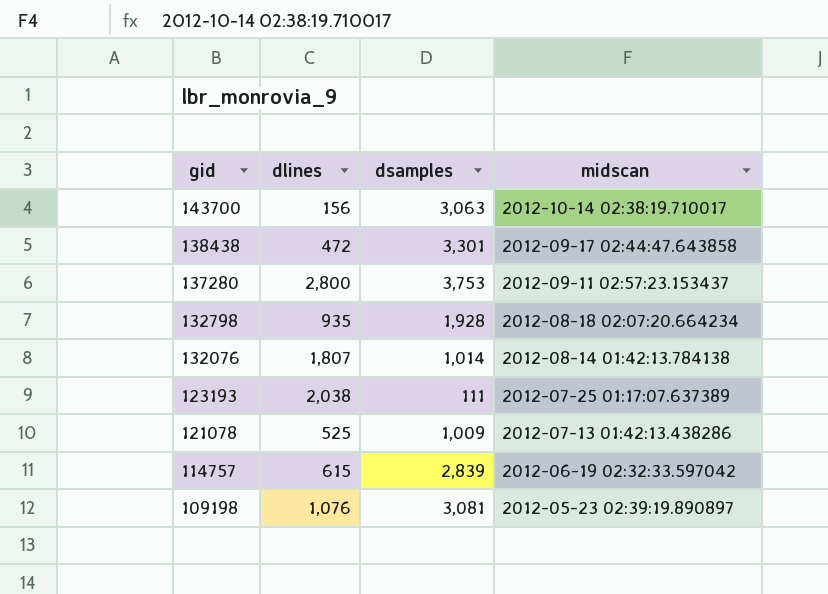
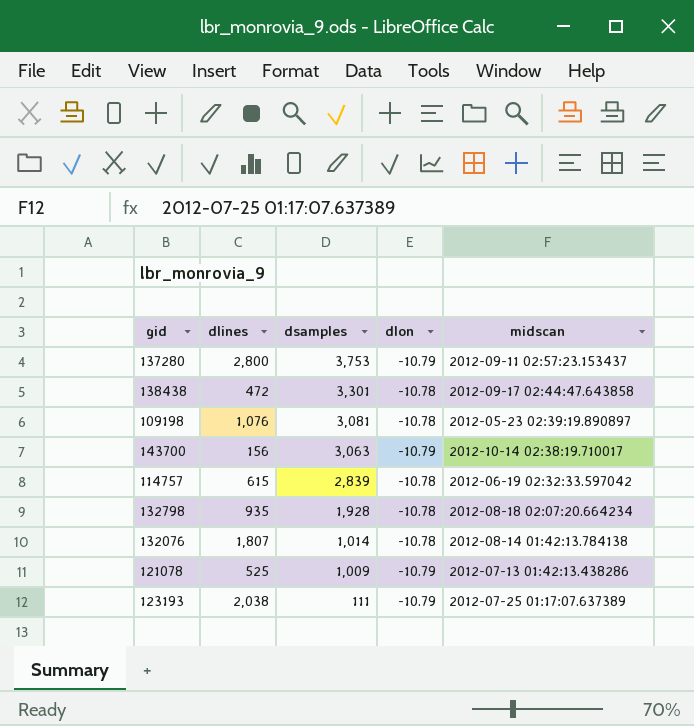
row order: gid descending -> dsamples descending
column dlon | position: none -> 4

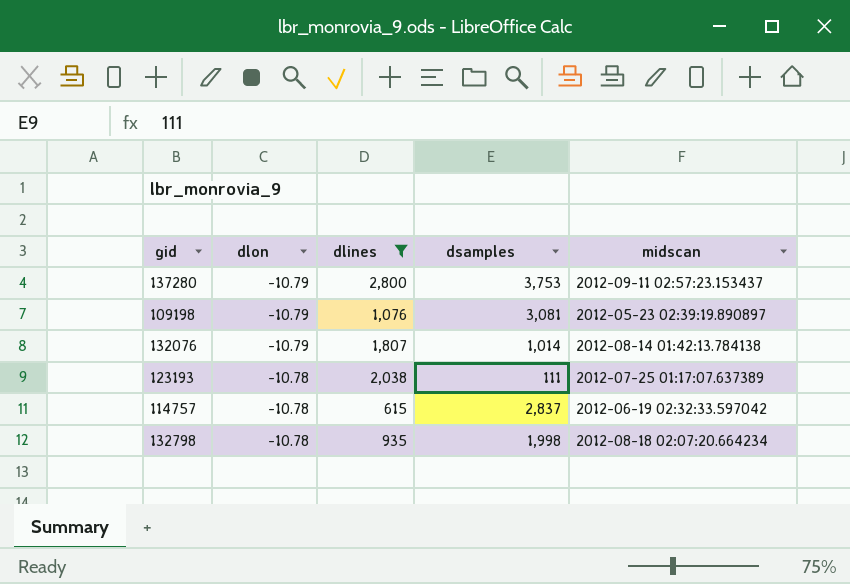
filter: none -> dlines >= 615
row order: dsamples descending -> dlon ascending
column dlon | position: 4 -> 2
109198 | dlon: -10.78 -> -10.79
132076 | dlon: -10.78 -> -10.79
123193 | dlon: -10.79 -> -10.78
114757 | dsamples: 2,839 -> 2,837
132798 | dsamples: 1,928 -> 1,998

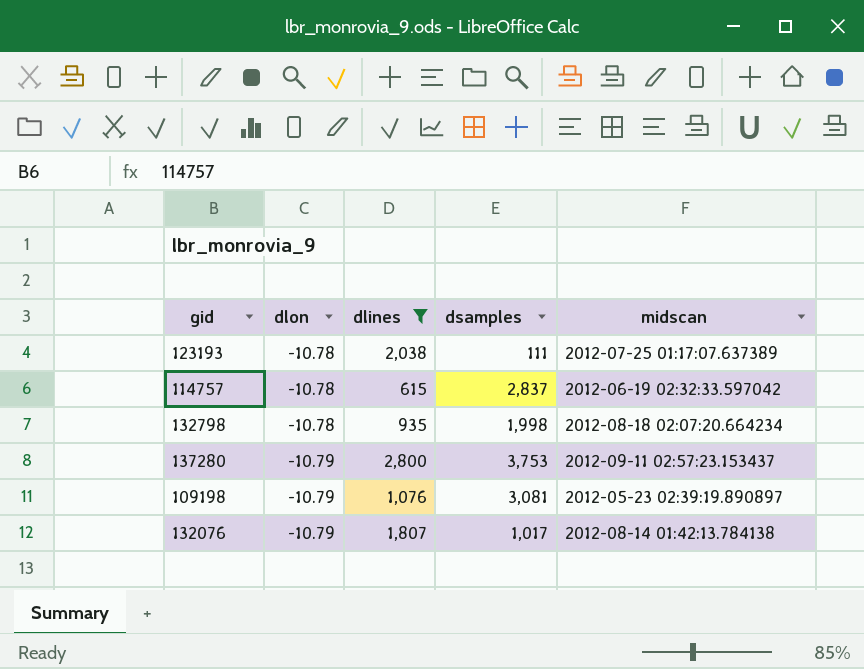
row order: dlon ascending -> dlon descending
132076 | dsamples: 1,014 -> 1,017

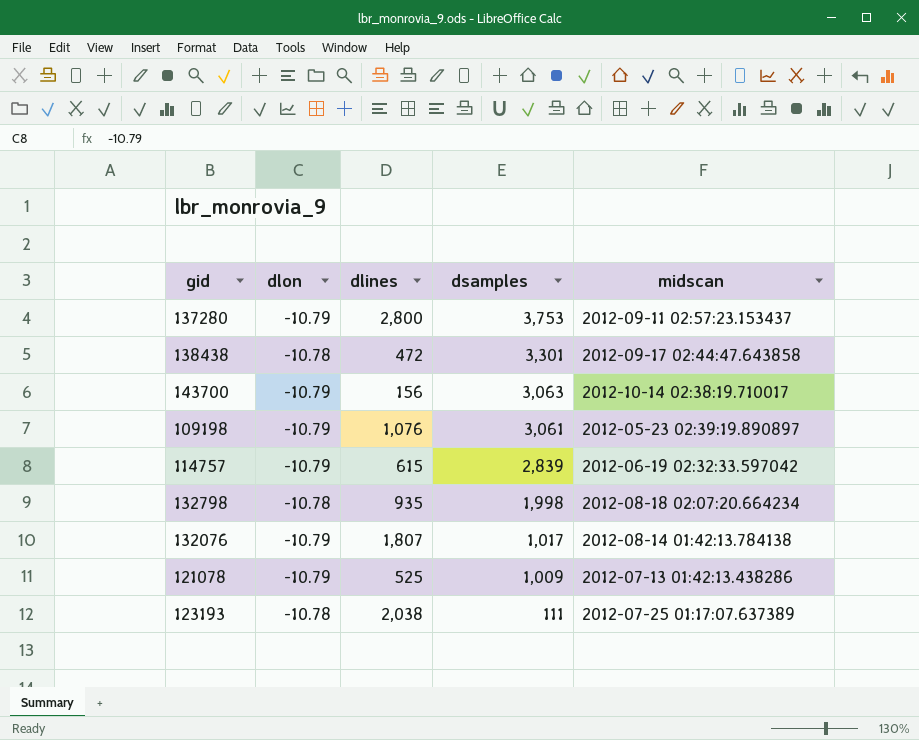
filter: dlines >= 615 -> none
row order: dlon descending -> dsamples descending
109198 | dsamples: 3,081 -> 3,061
114757 | dlon: -10.78 -> -10.79
114757 | dsamples: 2,837 -> 2,839

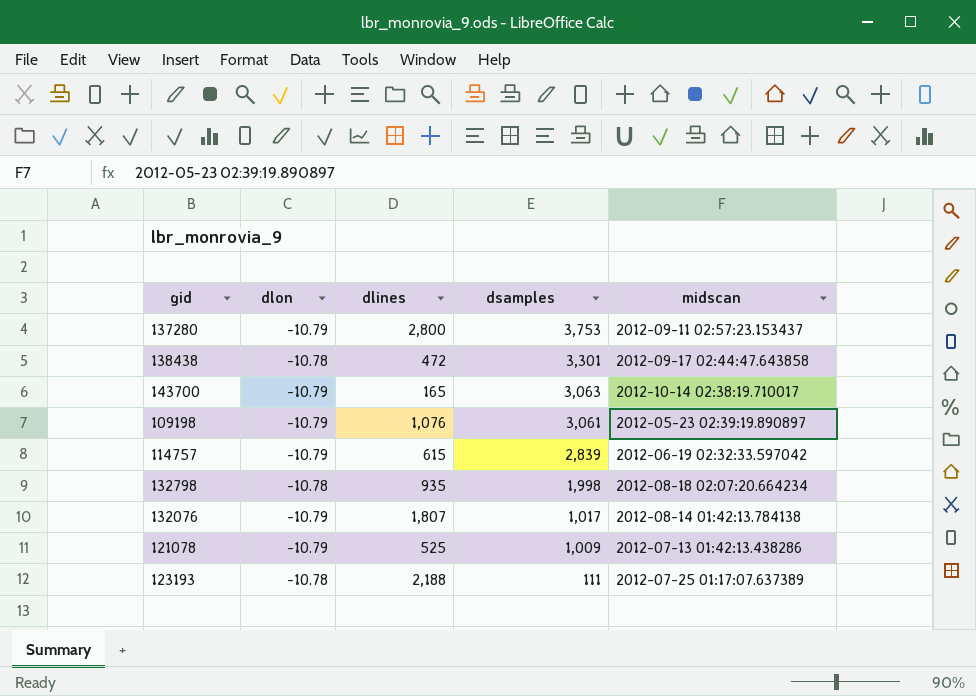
143700 | dlines: 156 -> 165
123193 | dlines: 2,038 -> 2,188

